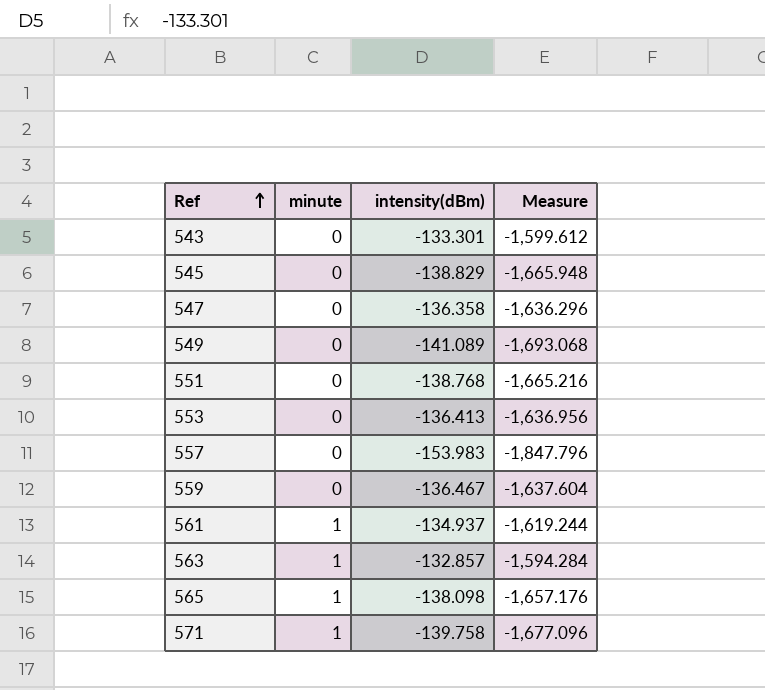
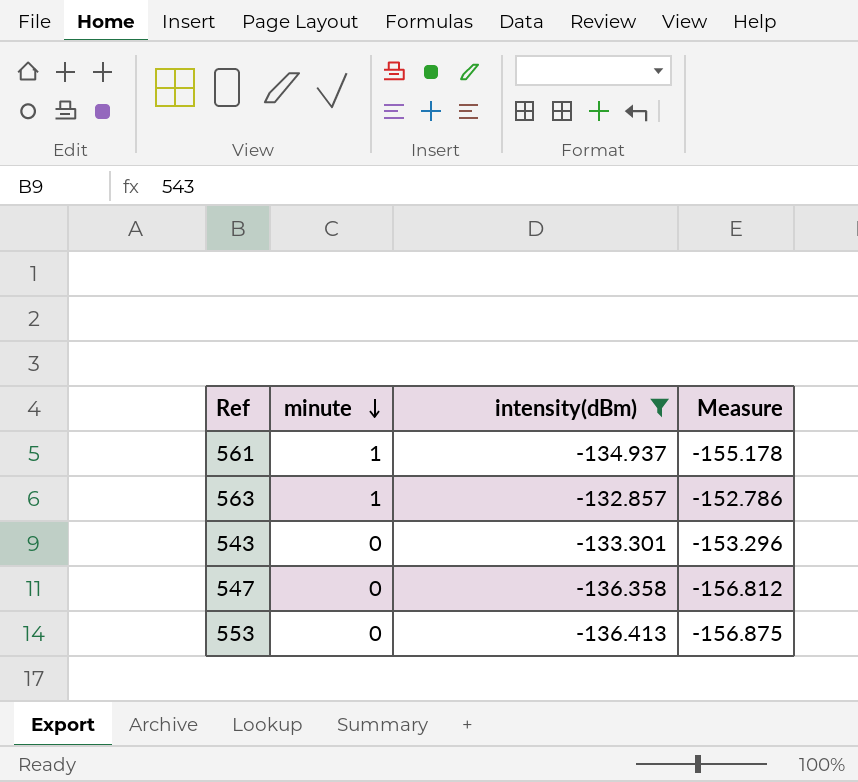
filter: none -> intensity(dBm) >= -136.413
row order: Ref ascending -> minute descending
column Measure | formula: [intensity(dBm)] * 12 -> [intensity(dBm)] * 1.15

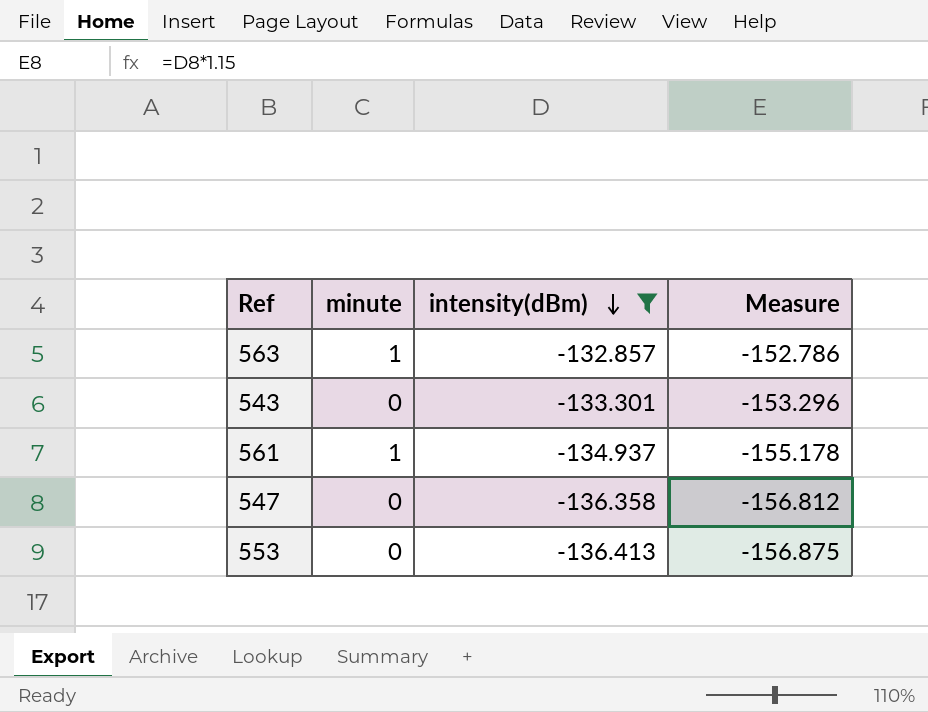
row order: minute descending -> intensity(dBm) descending

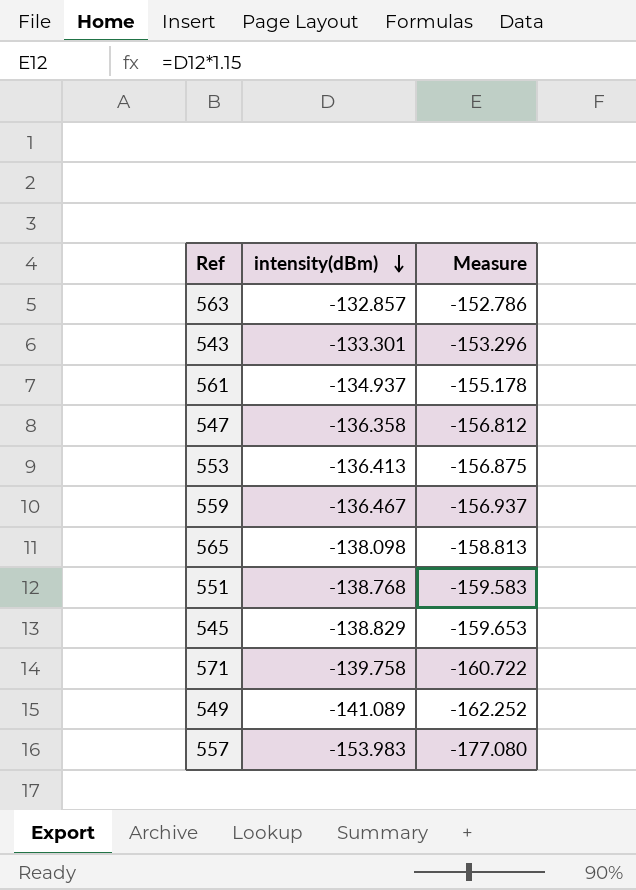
filter: intensity(dBm) >= -136.413 -> none
column minute | position: 2 -> none

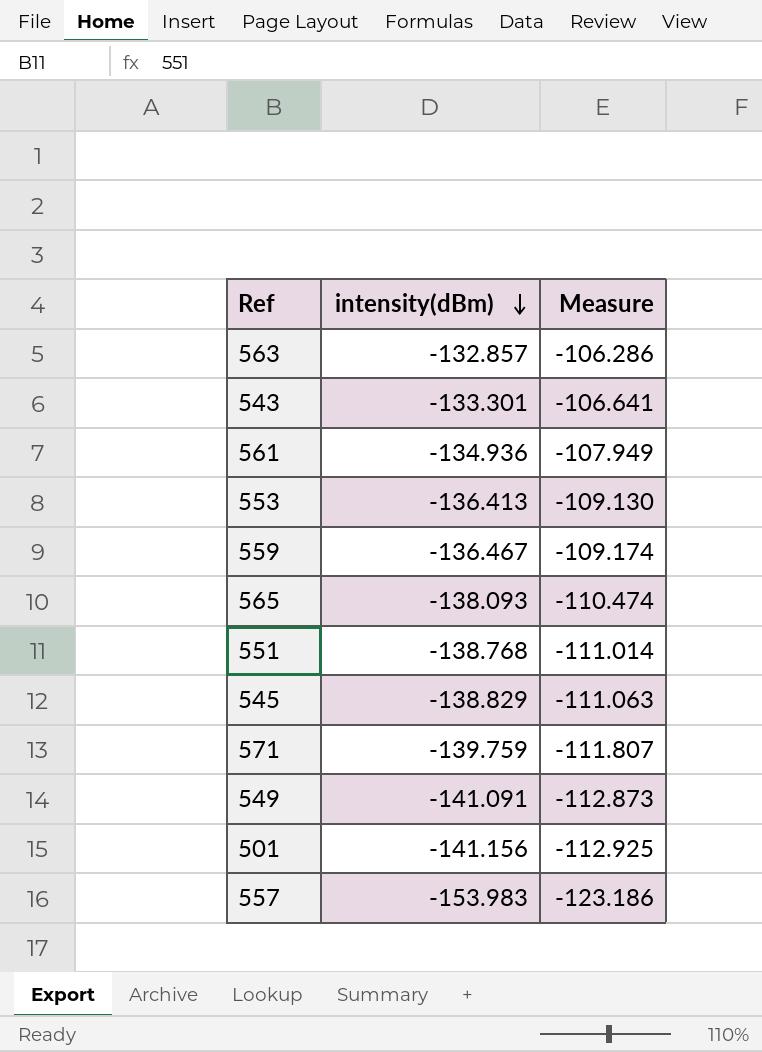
column Measure | formula: [intensity(dBm)] * 1.15 -> [intensity(dBm)] * 0.8
row 547: -136.358 | -156.812 -> none
561 | intensity(dBm): -134.937 -> -134.936
565 | intensity(dBm): -138.098 -> -138.093
571 | intensity(dBm): -139.758 -> -139.759
549 | intensity(dBm): -141.089 -> -141.091
row 501: none -> -141.156 | -112.925

